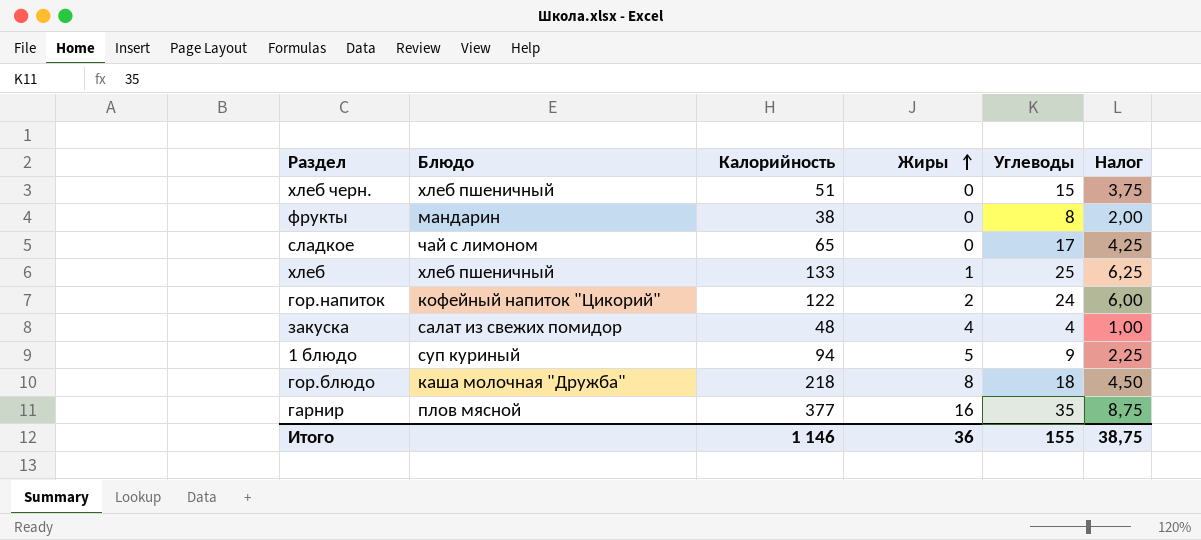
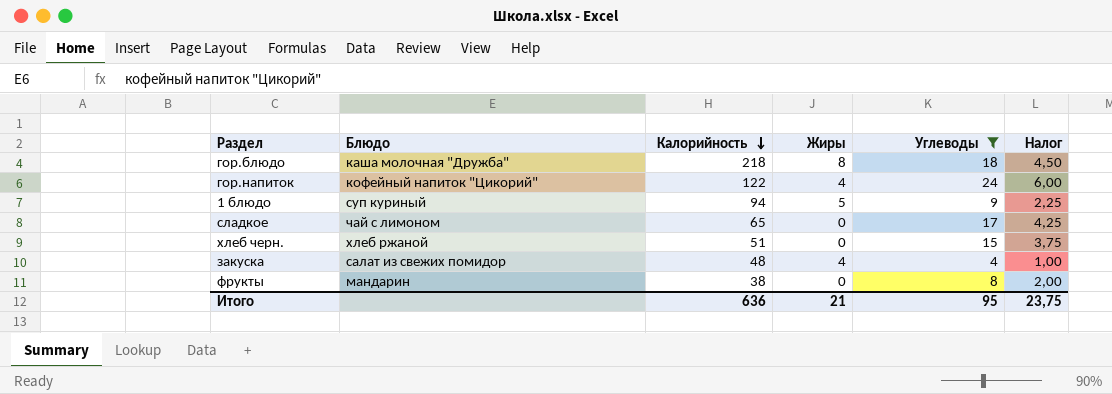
filter: none -> Углеводы <= 24
row order: Жиры ascending -> Калорийность descending
гор.напиток | Жиры: 2 -> 4
хлеб черн. | Блюдо: хлеб пшеничный -> хлеб ржаной
Итого | Калорийность: 1 146 -> 636
Итого | Жиры: 36 -> 21
Итого | Углеводы: 155 -> 95
Итого | Налог: 38,75 -> 23,75

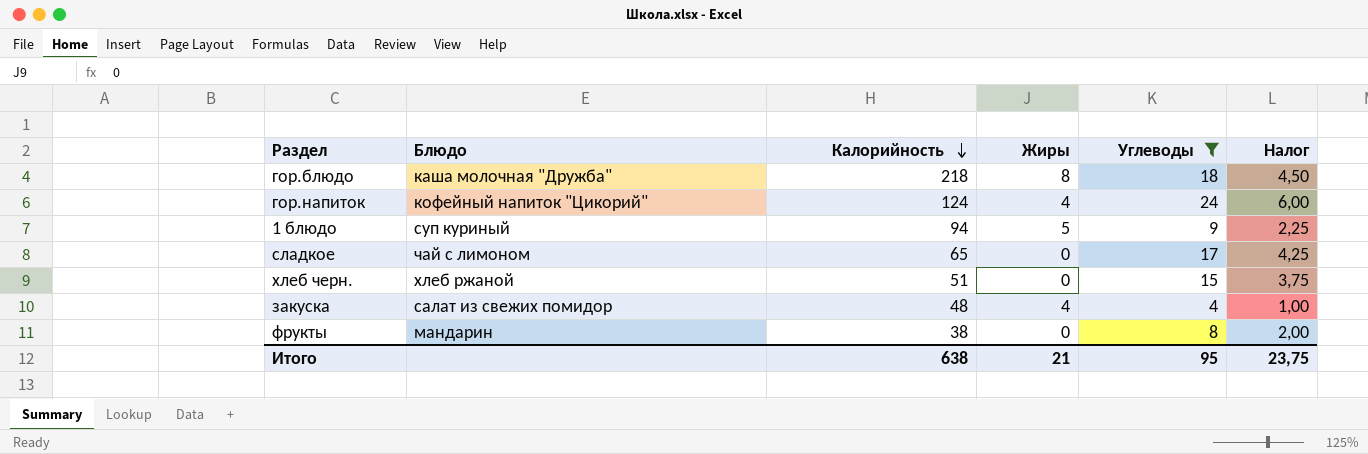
гор.напиток | Калорийность: 122 -> 124
Итого | Калорийность: 636 -> 638

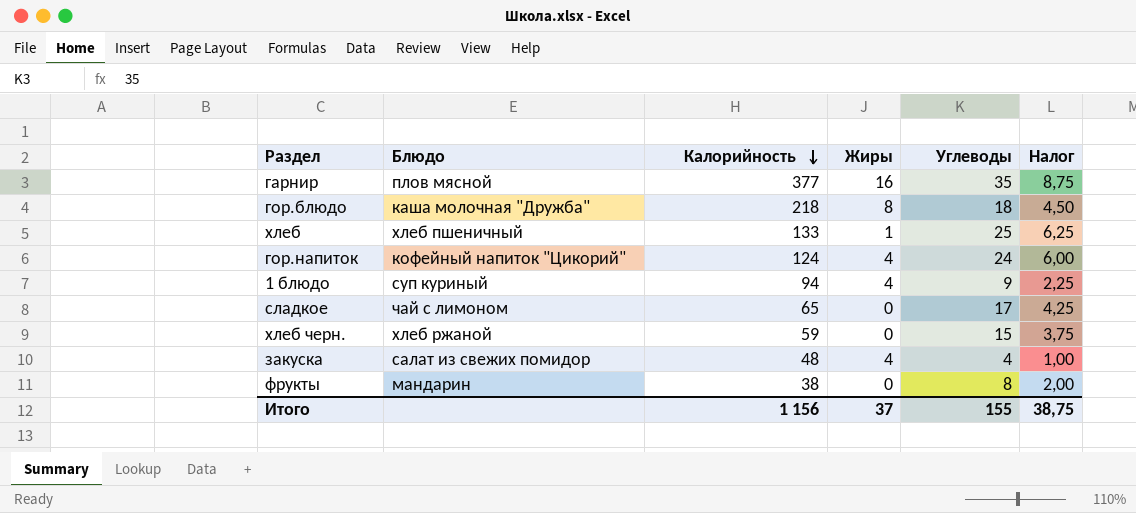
filter: Углеводы <= 24 -> none
1 блюдо | Жиры: 5 -> 4
хлеб черн. | Калорийность: 51 -> 59
Итого | Калорийность: 638 -> 1 156
Итого | Жиры: 21 -> 37
Итого | Углеводы: 95 -> 155
Итого | Налог: 23,75 -> 38,75

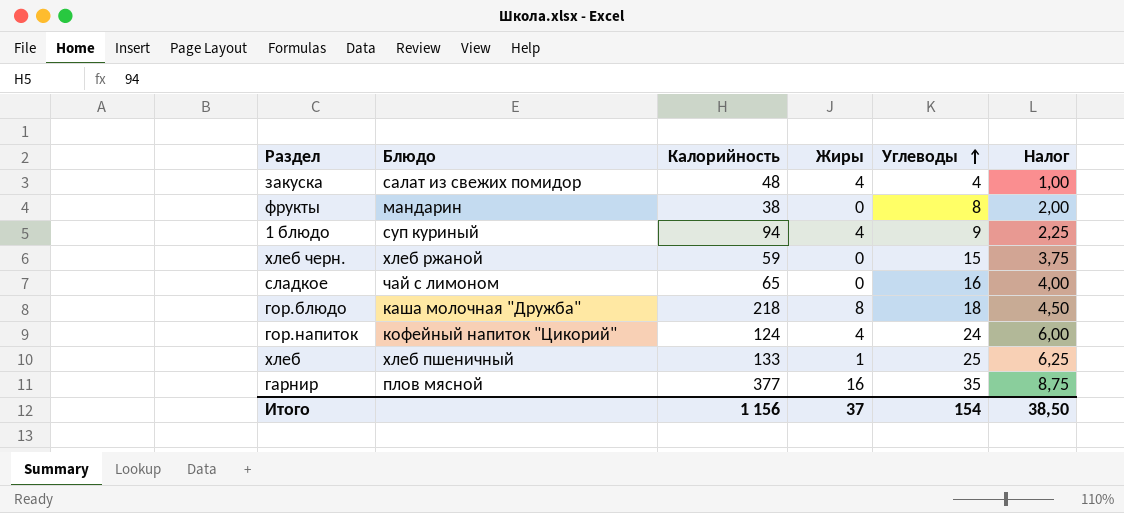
row order: Калорийность descending -> Углеводы ascending
сладкое | Углеводы: 17 -> 16
сладкое | Налог: 4,25 -> 4,00
Итого | Углеводы: 155 -> 154
Итого | Налог: 38,75 -> 38,50

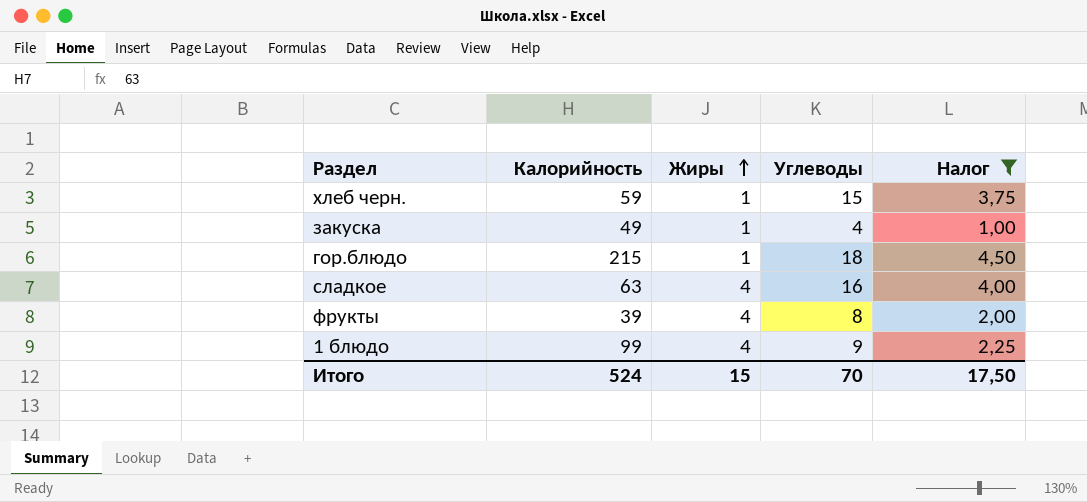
filter: none -> Налог <= 4,50
row order: Углеводы ascending -> Жиры ascending
column Блюдо | position: 2 -> none
хлеб черн. | Жиры: 0 -> 1
закуска | Калорийность: 48 -> 49
закуска | Жиры: 4 -> 1
гор.блюдо | Калорийность: 218 -> 215
гор.блюдо | Жиры: 8 -> 1
сладкое | Калорийность: 65 -> 63
сладкое | Жиры: 0 -> 4
фрукты | Калорийность: 38 -> 39
фрукты | Жиры: 0 -> 4
1 блюдо | Калорийность: 94 -> 99
Итого | Калорийность: 1 156 -> 524
Итого | Жиры: 37 -> 15
Итого | Углеводы: 154 -> 70
Итого | Налог: 38,50 -> 17,50

